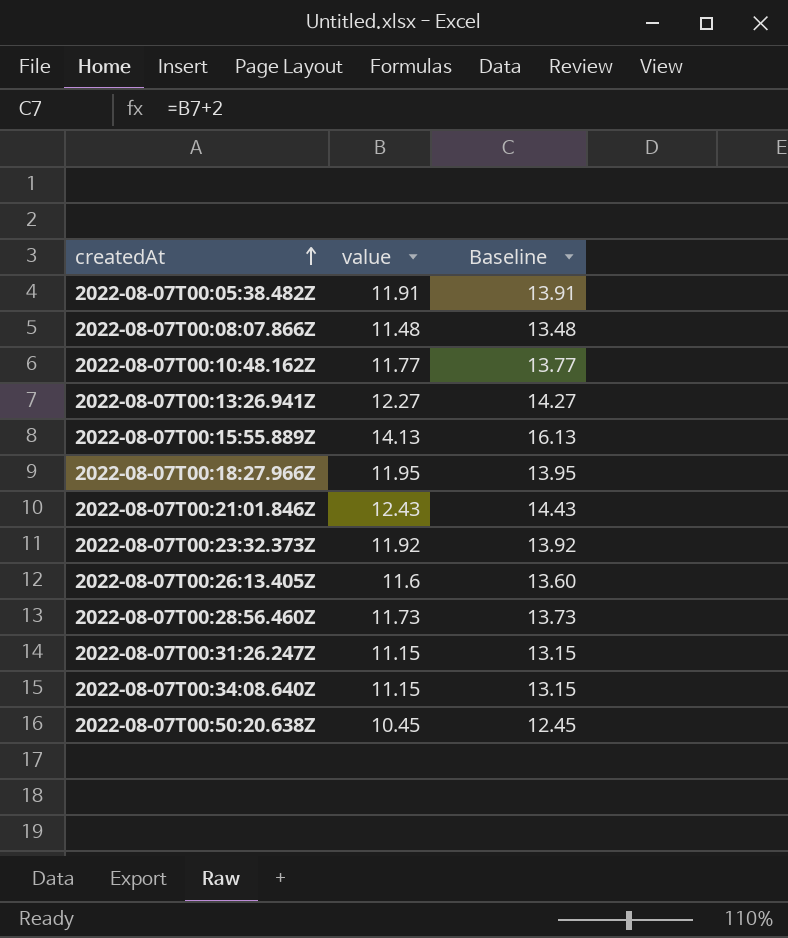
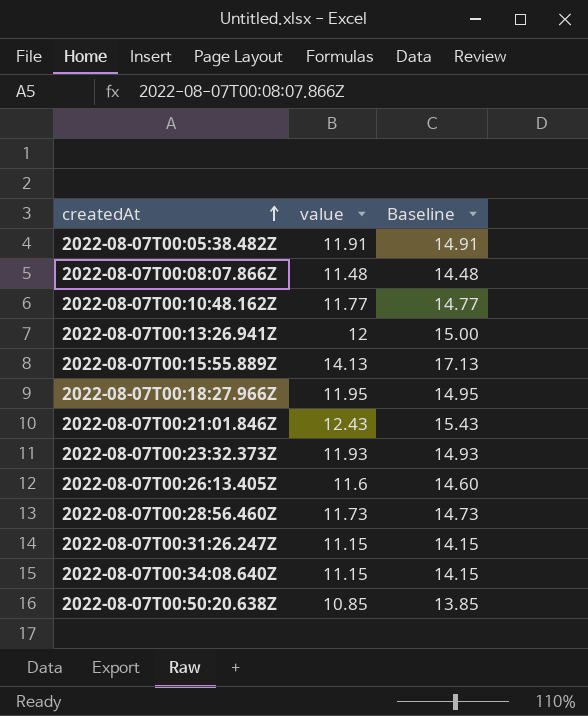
column Baseline | formula: [value] + 2 -> [value] + 3
2022-08-07T00:13:26.941Z | value: 12.27 -> 12
2022-08-07T00:23:32.373Z | value: 11.92 -> 11.93
2022-08-07T00:50:20.638Z | value: 10.45 -> 10.85

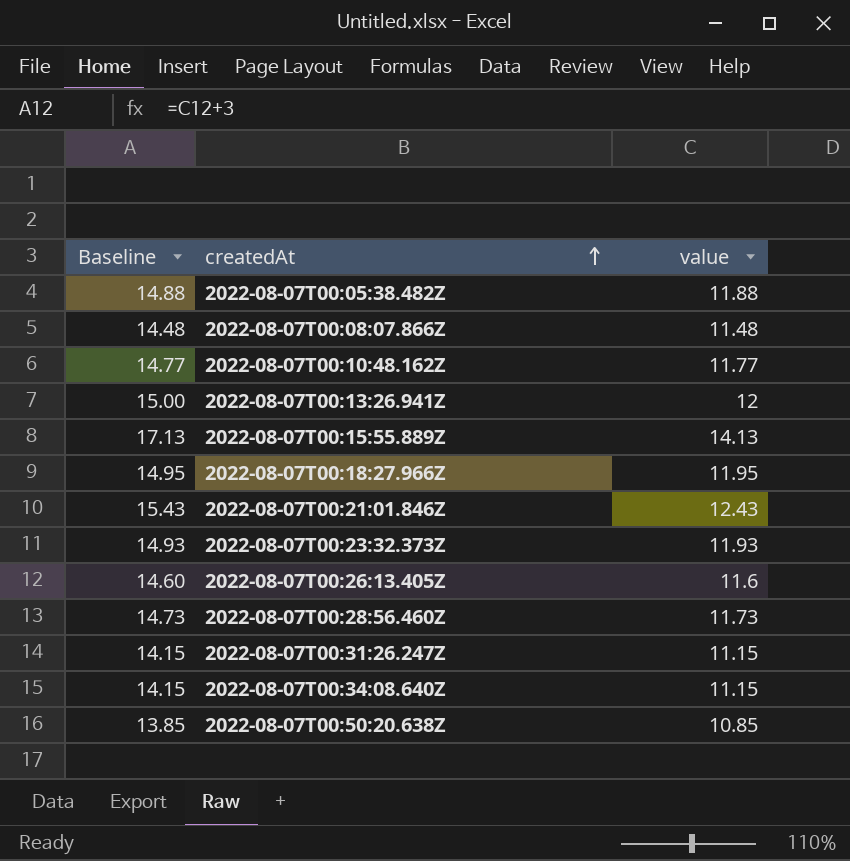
column Baseline | position: 3 -> 1
2022-08-07T00:05:38.482Z | Baseline: 14.91 -> 14.88
2022-08-07T00:05:38.482Z | value: 11.91 -> 11.88

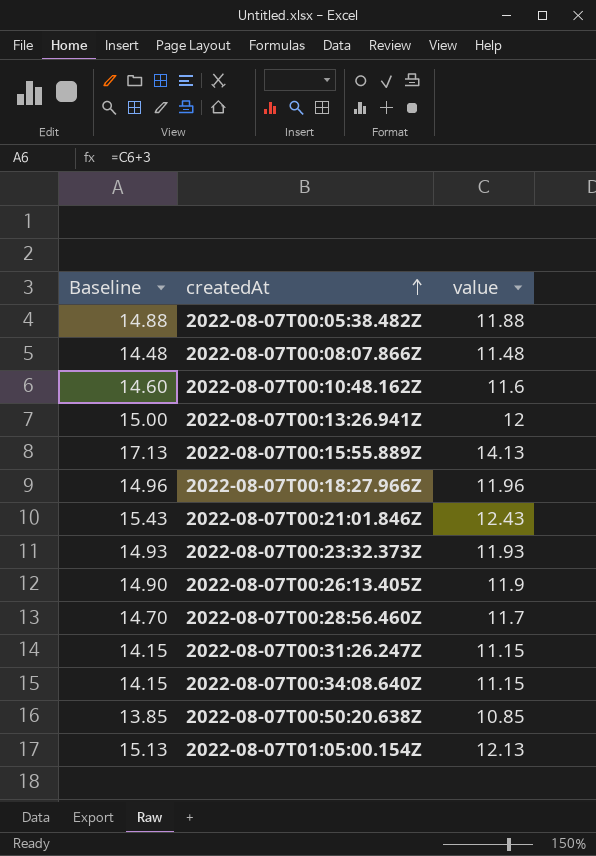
2022-08-07T00:10:48.162Z | Baseline: 14.77 -> 14.60
2022-08-07T00:10:48.162Z | value: 11.77 -> 11.6
2022-08-07T00:18:27.966Z | Baseline: 14.95 -> 14.96
2022-08-07T00:18:27.966Z | value: 11.95 -> 11.96
2022-08-07T00:26:13.405Z | Baseline: 14.60 -> 14.90
2022-08-07T00:26:13.405Z | value: 11.6 -> 11.9
2022-08-07T00:28:56.460Z | Baseline: 14.73 -> 14.70
2022-08-07T00:28:56.460Z | value: 11.73 -> 11.7
row 2022-08-07T01:05:00.154Z: none -> 15.13 | 12.13

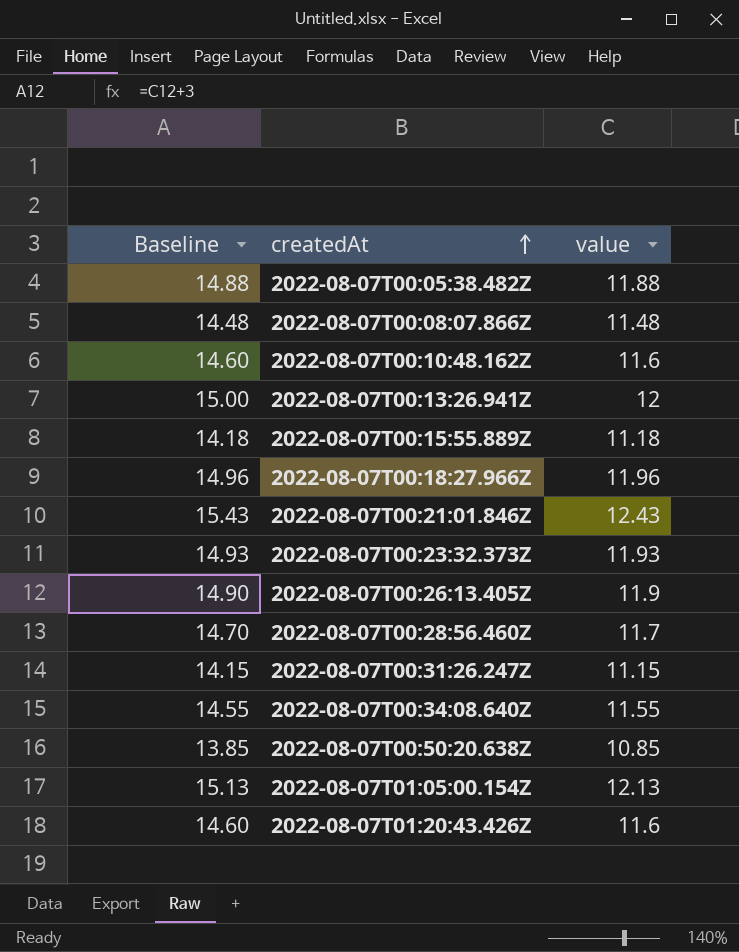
2022-08-07T00:15:55.889Z | Baseline: 17.13 -> 14.18
2022-08-07T00:15:55.889Z | value: 14.13 -> 11.18
2022-08-07T00:34:08.640Z | Baseline: 14.15 -> 14.55
2022-08-07T00:34:08.640Z | value: 11.15 -> 11.55
row 2022-08-07T01:20:43.426Z: none -> 14.60 | 11.6

